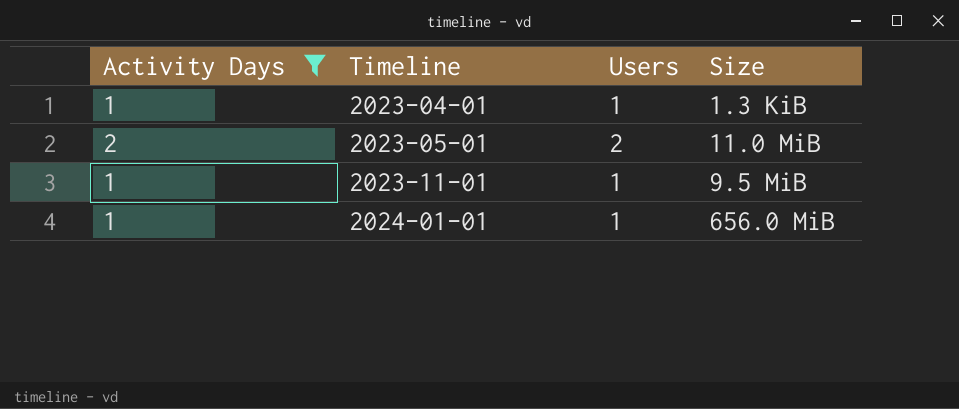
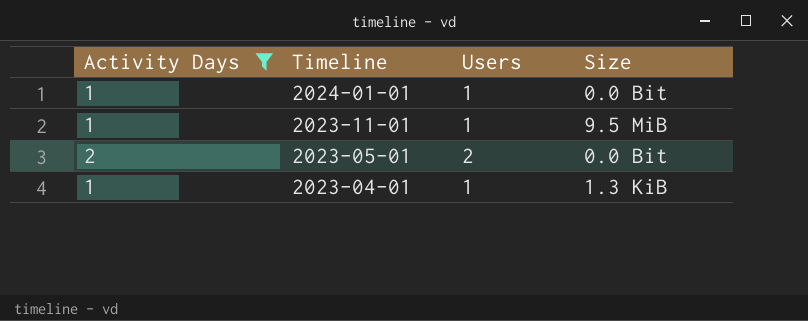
row order: Timeline ascending -> Timeline descending
2024-01-01 | Size: 656.0 MiB -> 0.0 Bit
2023-05-01 | Size: 11.0 MiB -> 0.0 Bit

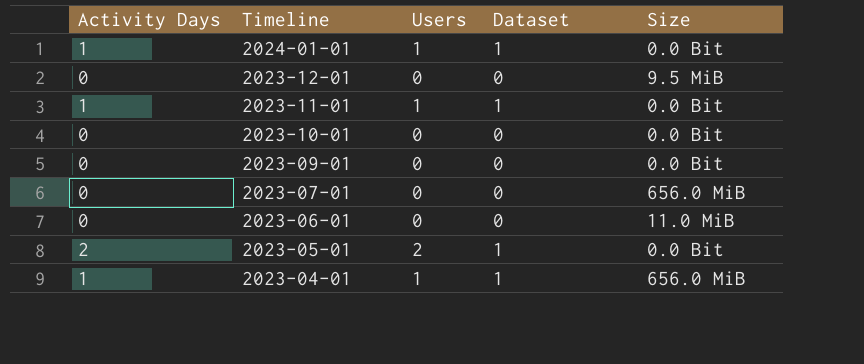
filter: Activity Days != 0 -> none
column Dataset | position: none -> 4
2023-11-01 | Size: 9.5 MiB -> 0.0 Bit
2023-04-01 | Size: 1.3 KiB -> 656.0 MiB

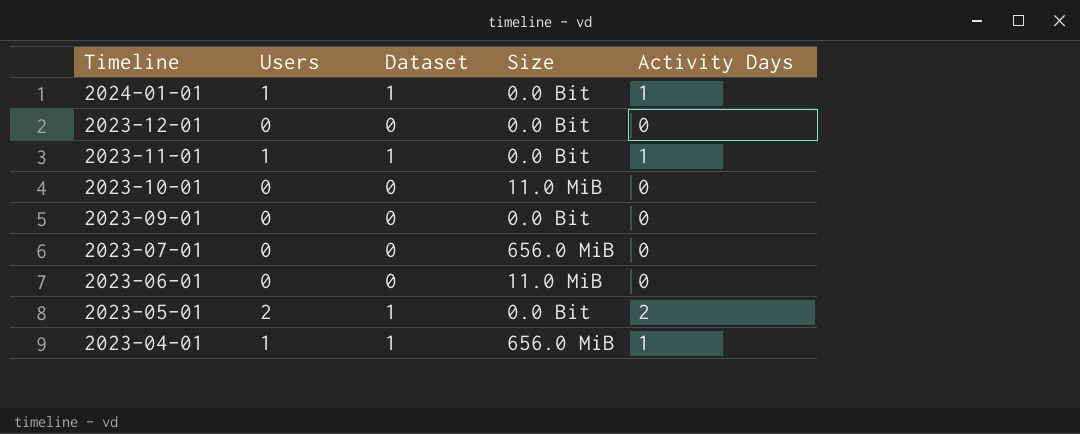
column Activity Days | position: 1 -> 5
2023-12-01 | Size: 9.5 MiB -> 0.0 Bit
2023-10-01 | Size: 0.0 Bit -> 11.0 MiB

